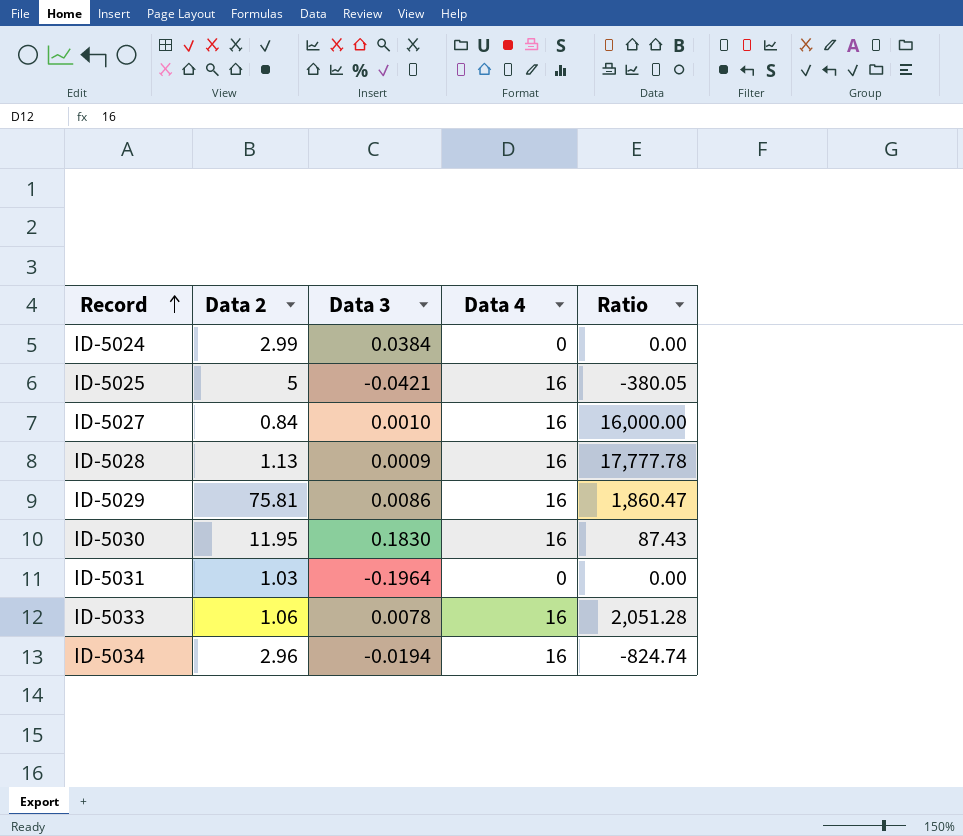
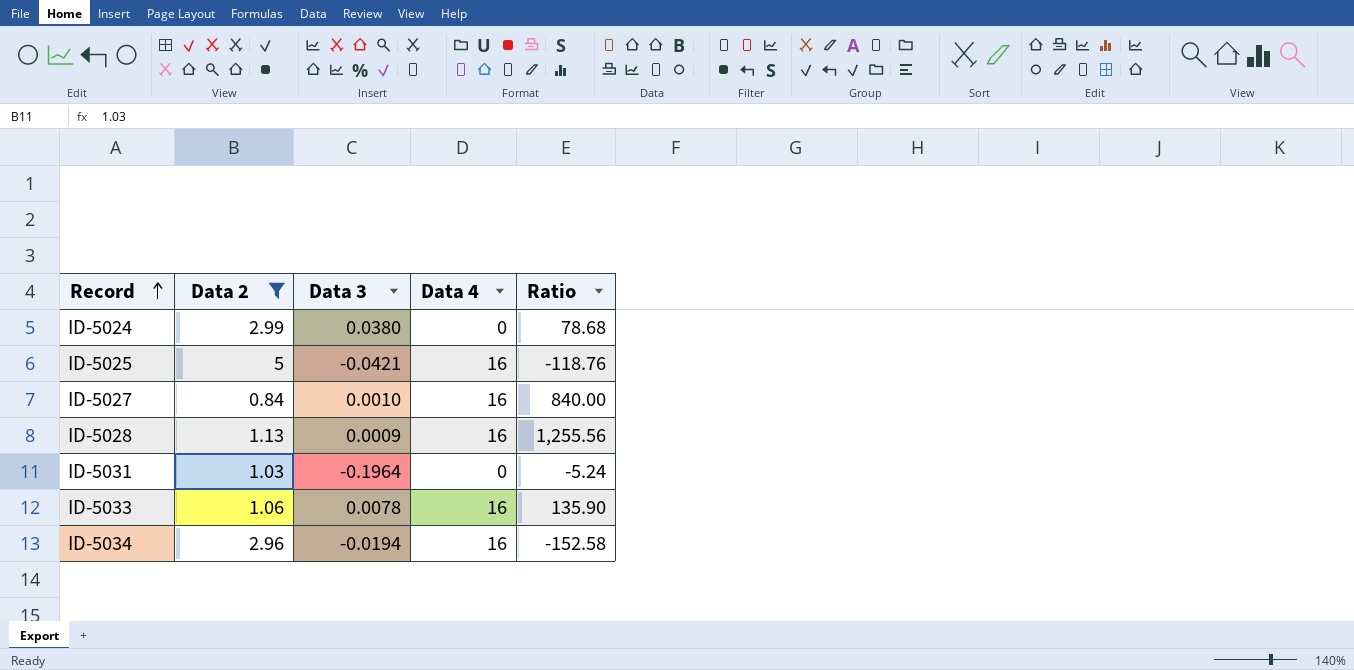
filter: none -> Data 2 <= 5
column Ratio | formula: [Data 4] / [Data 3] -> [Data 2] / [Data 3]
ID-5024 | Data 3: 0.0384 -> 0.0380

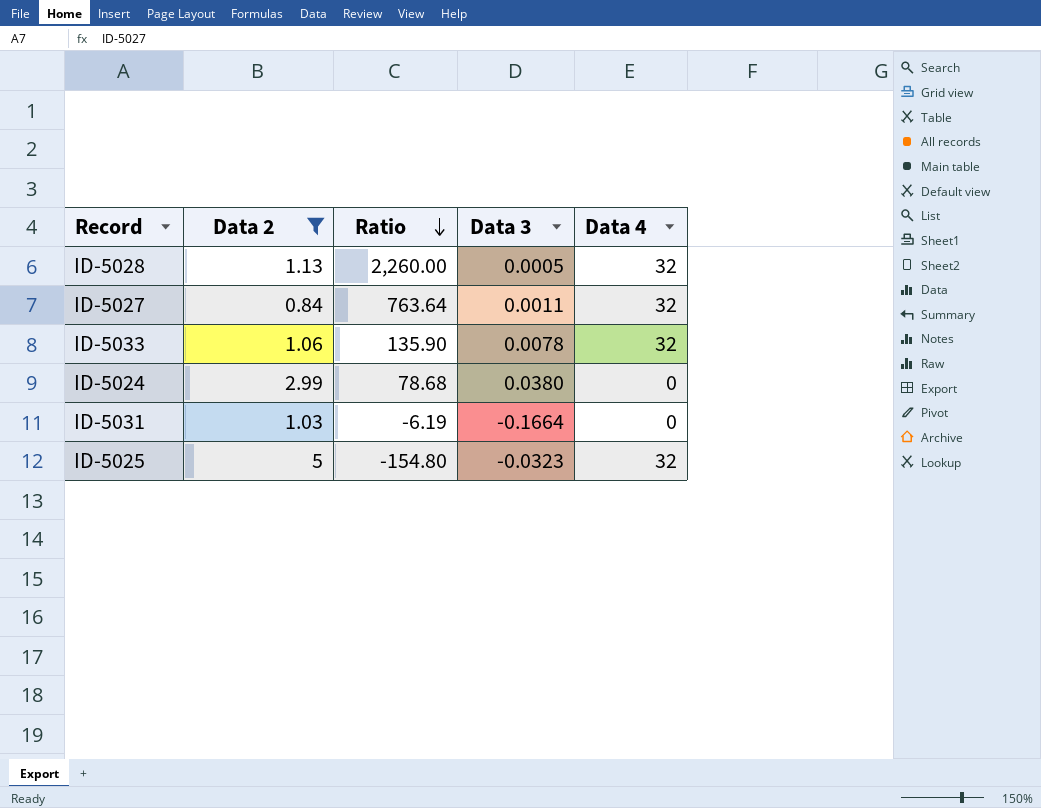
row order: Record ascending -> Ratio descending
column Ratio | position: 5 -> 3
row ID-5034: 2.96 | -0.0194 | 16 | -152.58 -> none
ID-5028 | Ratio: 1,255.56 -> 2,260.00
ID-5028 | Data 3: 0.0009 -> 0.0005
ID-5028 | Data 4: 16 -> 32
ID-5027 | Ratio: 840.00 -> 763.64
ID-5027 | Data 3: 0.0010 -> 0.0011
ID-5027 | Data 4: 16 -> 32
ID-5033 | Data 4: 16 -> 32
ID-5031 | Ratio: -5.24 -> -6.19
ID-5031 | Data 3: -0.1964 -> -0.1664
ID-5025 | Ratio: -118.76 -> -154.80
ID-5025 | Data 3: -0.0421 -> -0.0323
ID-5025 | Data 4: 16 -> 32

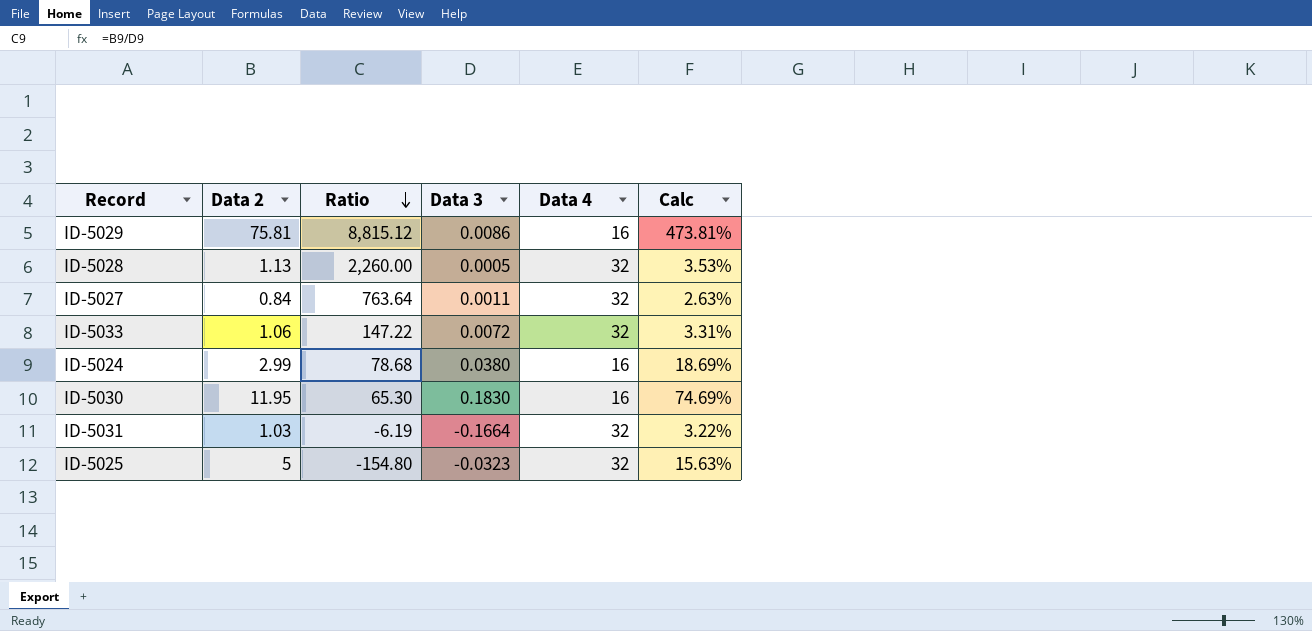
filter: Data 2 <= 5 -> none
column Calc | formula: none -> [Data 2] / [Data 4]
ID-5033 | Ratio: 135.90 -> 147.22
ID-5033 | Data 3: 0.0078 -> 0.0072
ID-5024 | Data 4: 0 -> 16
ID-5031 | Data 4: 0 -> 32

